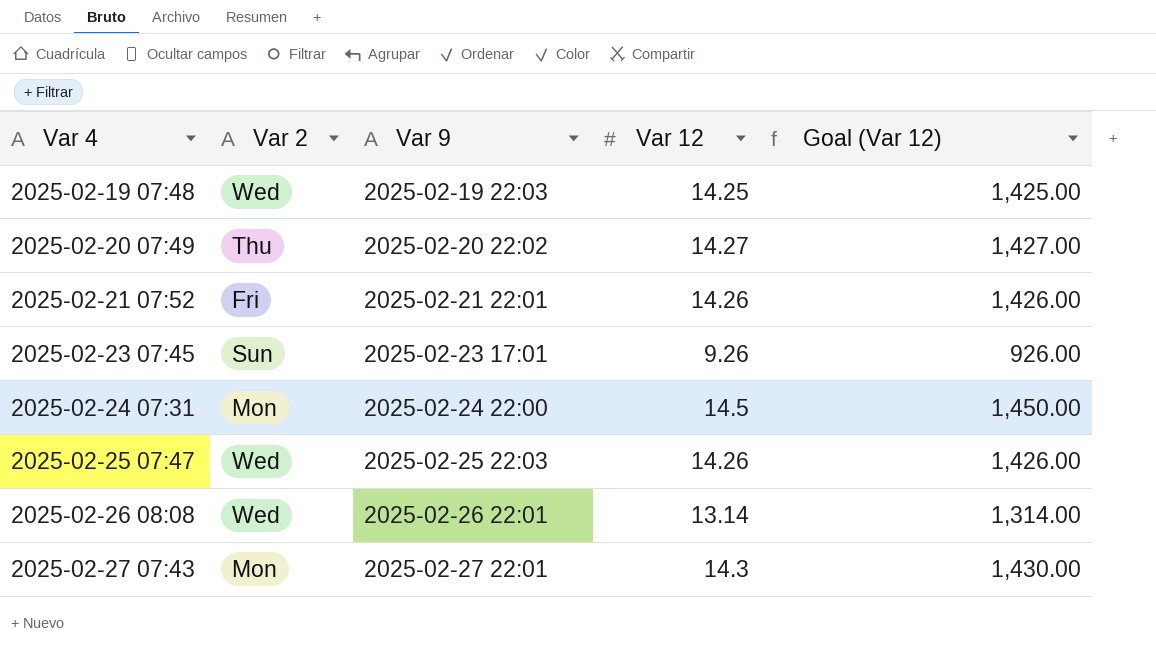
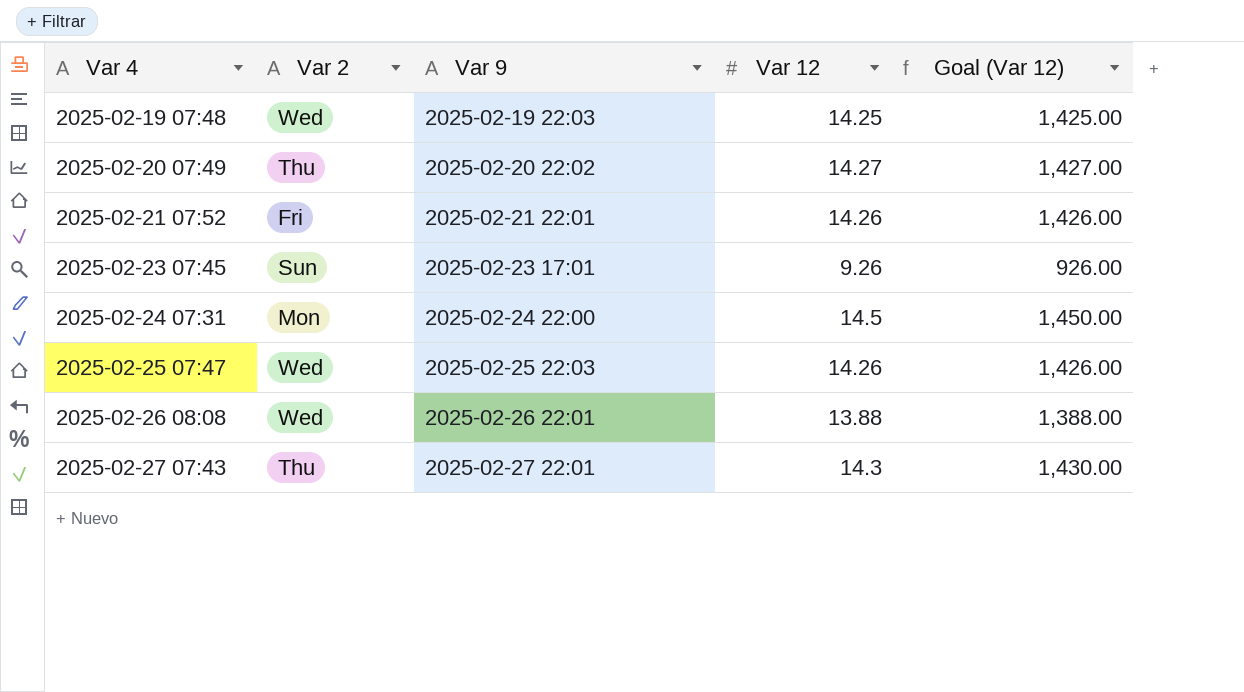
2025-02-26 08:08 | Var 12: 13.14 -> 13.88
2025-02-26 08:08 | Goal (Var 12): 1,314.00 -> 1,388.00
2025-02-27 07:43 | Var 2: Mon -> Thu

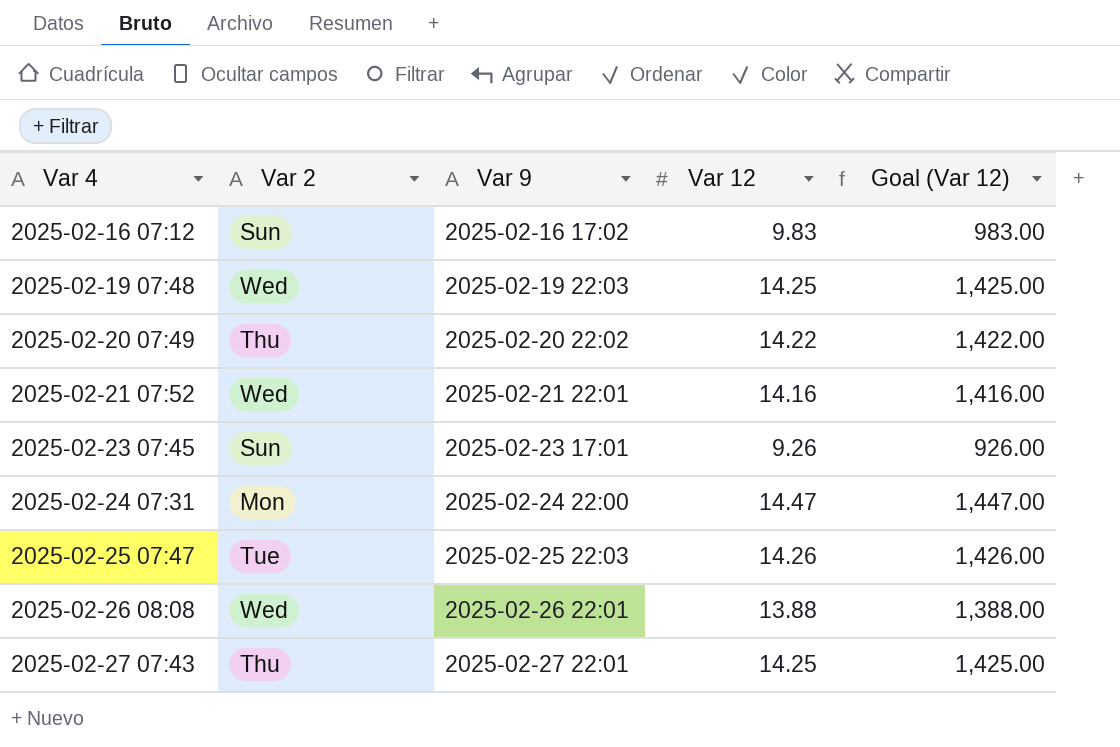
row 2025-02-16 07:12: none -> Sun | 2025-02-16 17:02 | 9.83 | 983.00
2025-02-20 07:49 | Var 12: 14.27 -> 14.22
2025-02-20 07:49 | Goal (Var 12): 1,427.00 -> 1,422.00
2025-02-21 07:52 | Var 2: Fri -> Wed
2025-02-21 07:52 | Var 12: 14.26 -> 14.16
2025-02-21 07:52 | Goal (Var 12): 1,426.00 -> 1,416.00
2025-02-24 07:31 | Var 12: 14.5 -> 14.47
2025-02-24 07:31 | Goal (Var 12): 1,450.00 -> 1,447.00
2025-02-25 07:47 | Var 2: Wed -> Tue
2025-02-27 07:43 | Var 12: 14.3 -> 14.25
2025-02-27 07:43 | Goal (Var 12): 1,430.00 -> 1,425.00

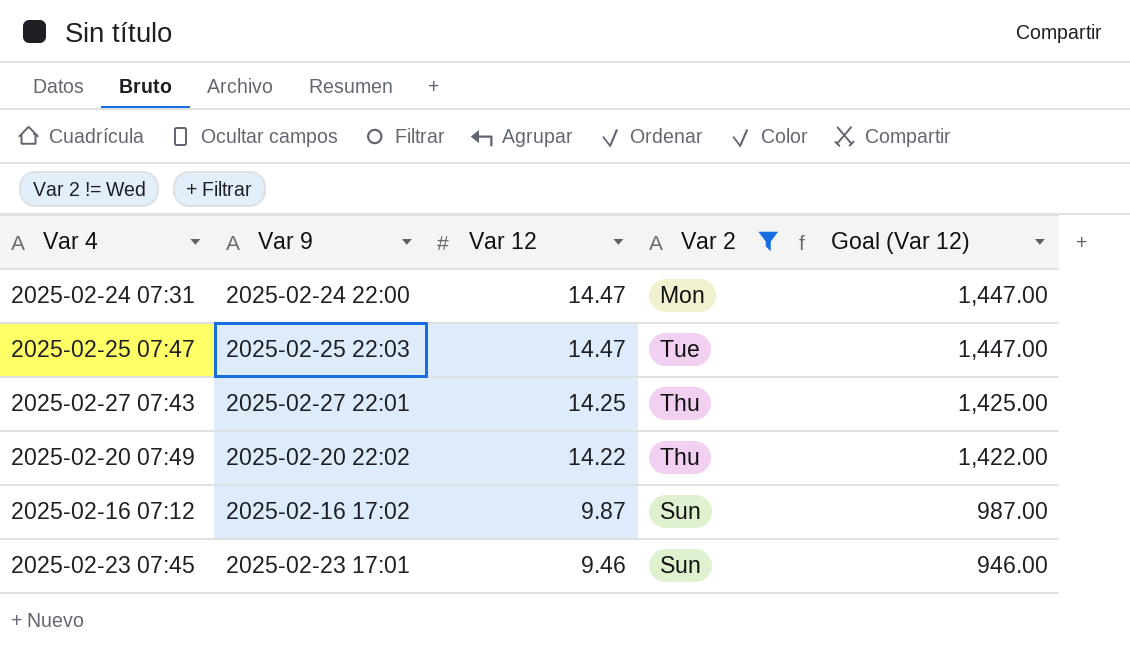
filter: none -> Var 2 != Wed
row order: Var 4 ascending -> Var 12 descending
column Var 2 | position: 2 -> 4
2025-02-25 07:47 | Var 12: 14.26 -> 14.47
2025-02-25 07:47 | Goal (Var 12): 1,426.00 -> 1,447.00
2025-02-16 07:12 | Var 12: 9.83 -> 9.87
2025-02-16 07:12 | Goal (Var 12): 983.00 -> 987.00
2025-02-23 07:45 | Var 12: 9.26 -> 9.46
2025-02-23 07:45 | Goal (Var 12): 926.00 -> 946.00

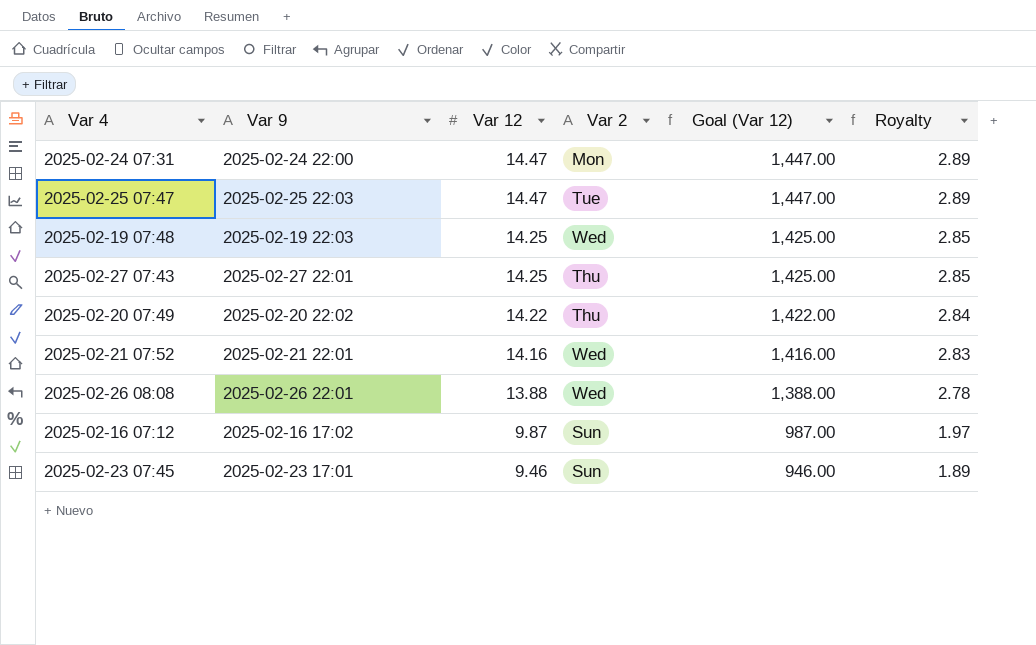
filter: Var 2 != Wed -> none
column Royalty | formula: none -> [Var 12] * 0.2

